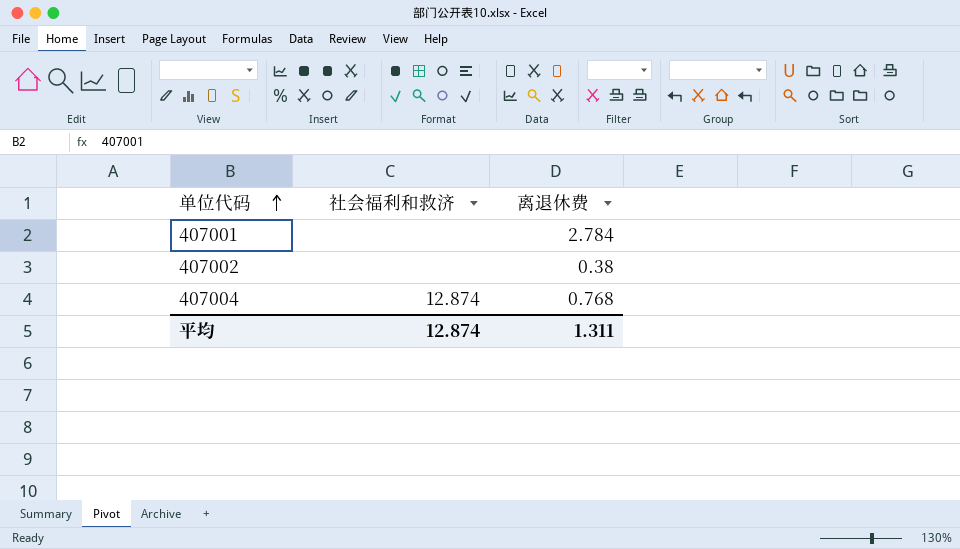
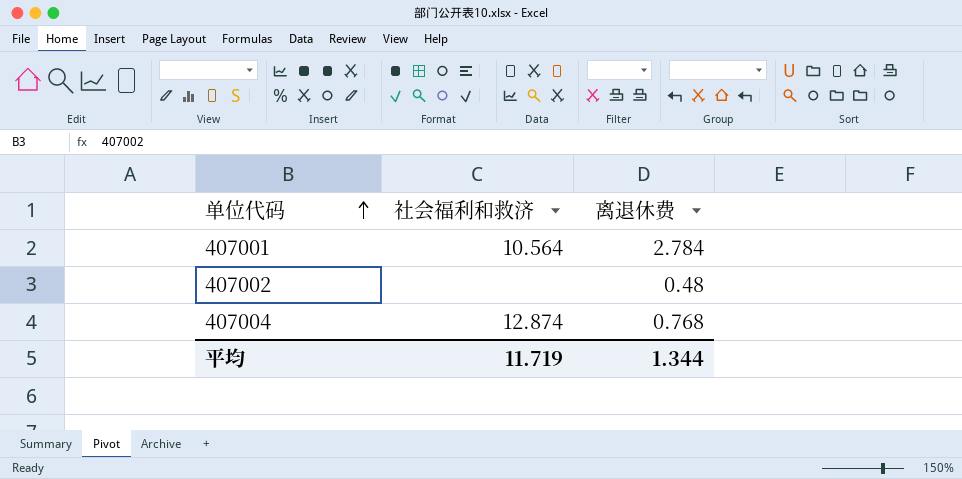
407001 | 社会福利和救济: none -> 10.564
407002 | 离退休费: 0.38 -> 0.48
平均 | 社会福利和救济: 12.874 -> 11.719
平均 | 离退休费: 1.311 -> 1.344

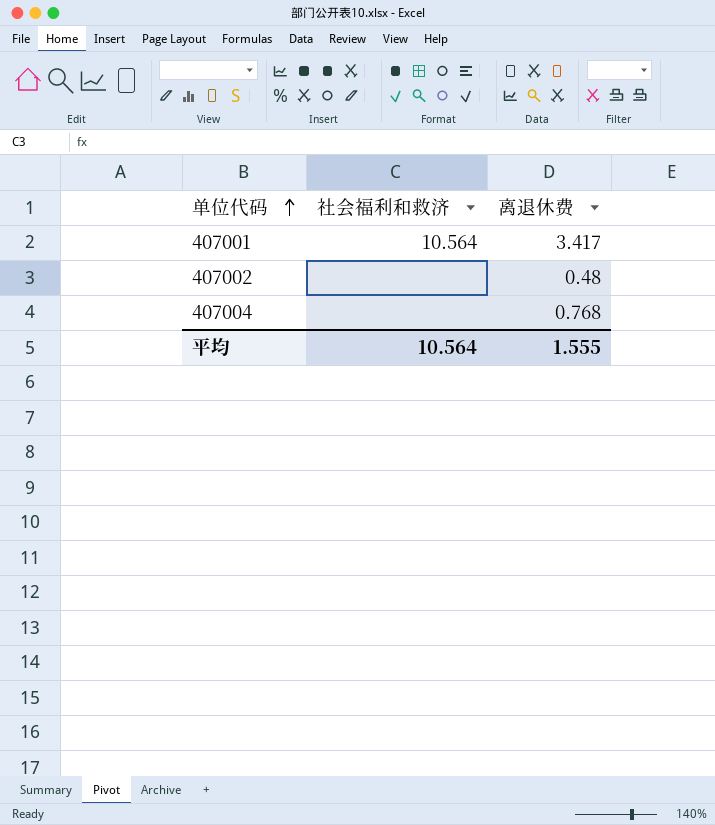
407001 | 离退休费: 2.784 -> 3.417
407004 | 社会福利和救济: 12.874 -> none
平均 | 社会福利和救济: 11.719 -> 10.564
平均 | 离退休费: 1.344 -> 1.555

